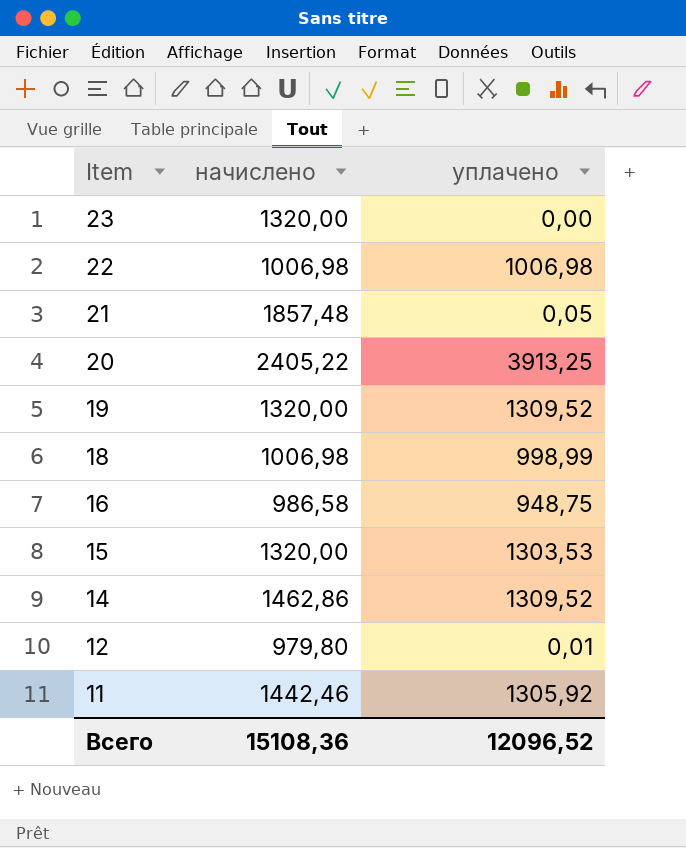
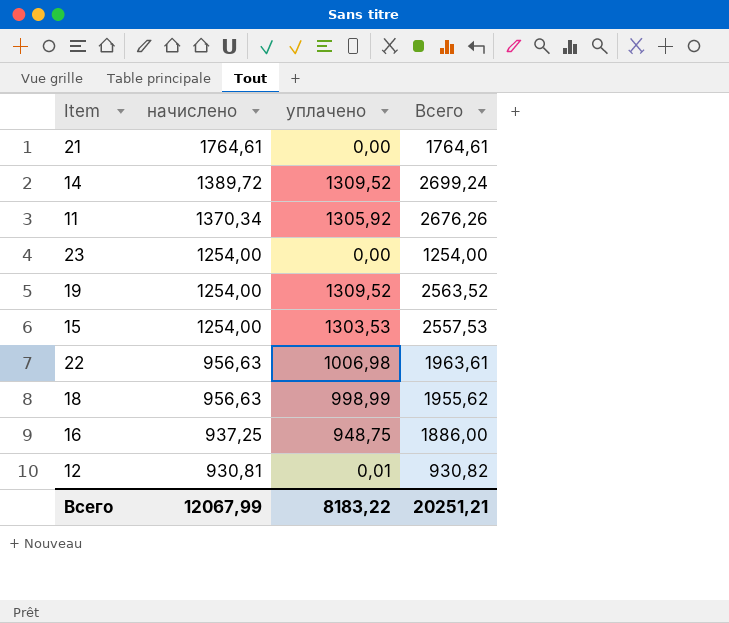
row order: Item descending -> начислено descending
column Всего | formula: none -> [начислено] + [уплачено]
row 20: 2405,22 | 3913,25 -> none
21 | начислено: 1857,48 -> 1764,61
21 | уплачено: 0,05 -> 0,00
14 | начислено: 1462,86 -> 1389,72
11 | начислено: 1442,46 -> 1370,34
23 | начислено: 1320,00 -> 1254,00
19 | начислено: 1320,00 -> 1254,00
15 | начислено: 1320,00 -> 1254,00
22 | начислено: 1006,98 -> 956,63
18 | начислено: 1006,98 -> 956,63
16 | начислено: 986,58 -> 937,25
12 | начислено: 979,80 -> 930,81
Всего | начислено: 15108,36 -> 12067,99
Всего | уплачено: 12096,52 -> 8183,22

